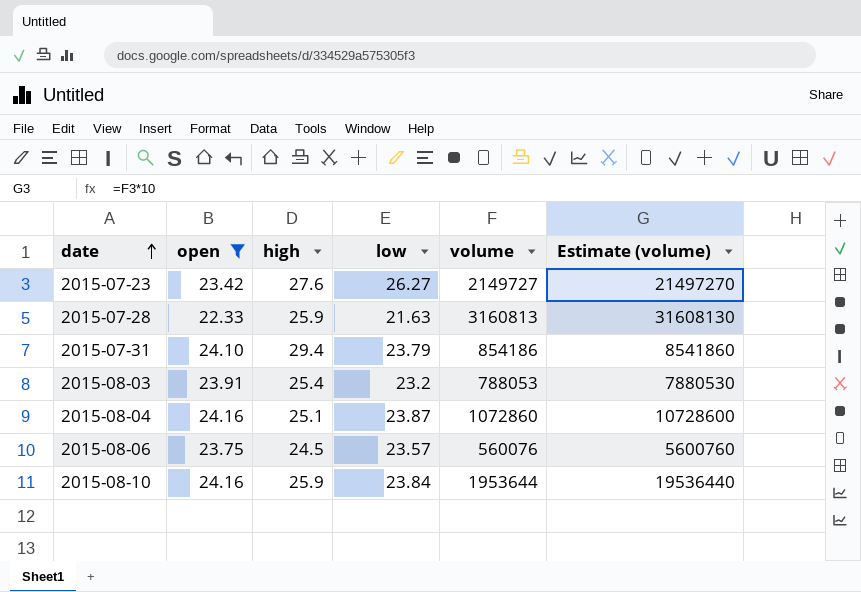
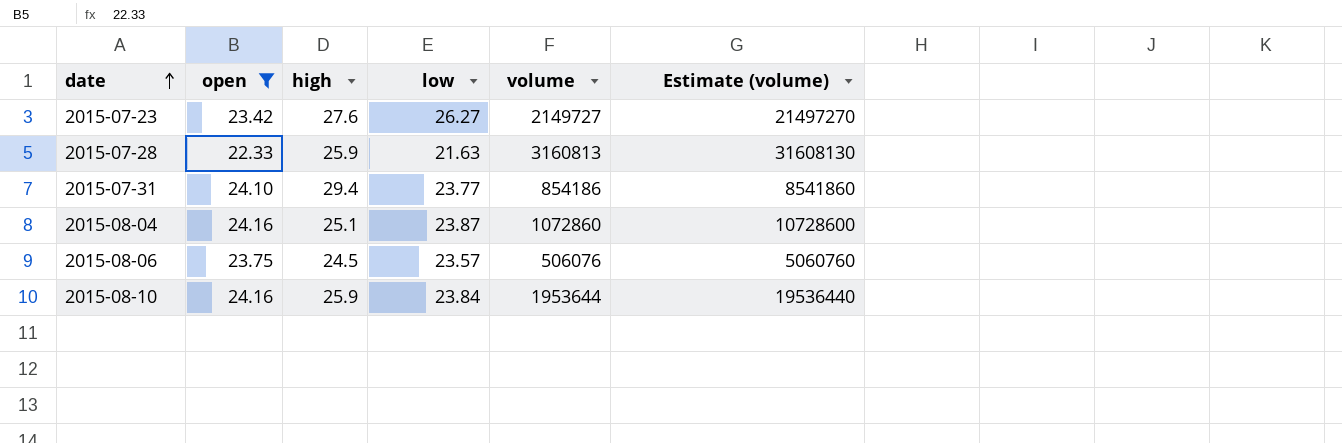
row 2015-08-03: 23.91 | 25.4 | 23.2 | 788053 | 7880530 -> none
2015-07-31 | low: 23.79 -> 23.77
2015-08-06 | volume: 560076 -> 506076
2015-08-06 | Estimate (volume): 5600760 -> 5060760

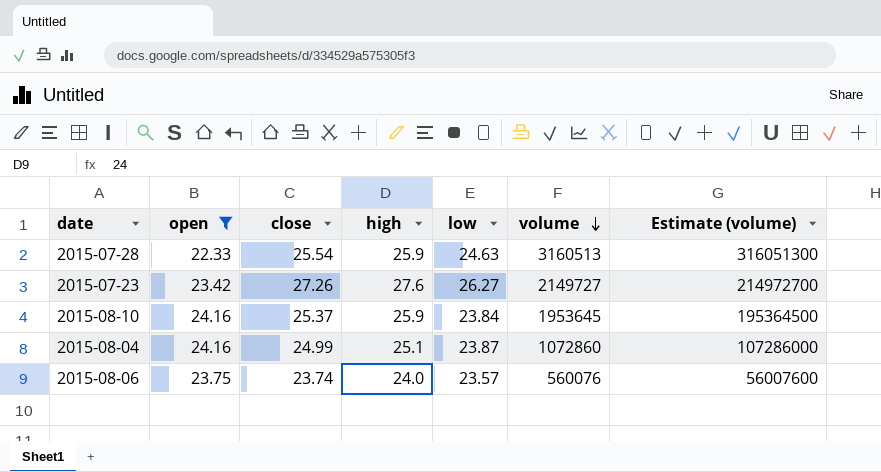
row order: date ascending -> volume descending
column close | position: none -> 3
column Estimate (volume) | formula: [volume] * 10 -> [volume] * 100
row 2015-07-31: 24.10 | 29.4 | 23.77 | 854186 | 8541860 -> none
2015-07-28 | low: 21.63 -> 24.63
2015-07-28 | volume: 3160813 -> 3160513
2015-08-10 | volume: 1953644 -> 1953645
2015-08-06 | high: 24.5 -> 24.0
2015-08-06 | volume: 506076 -> 560076

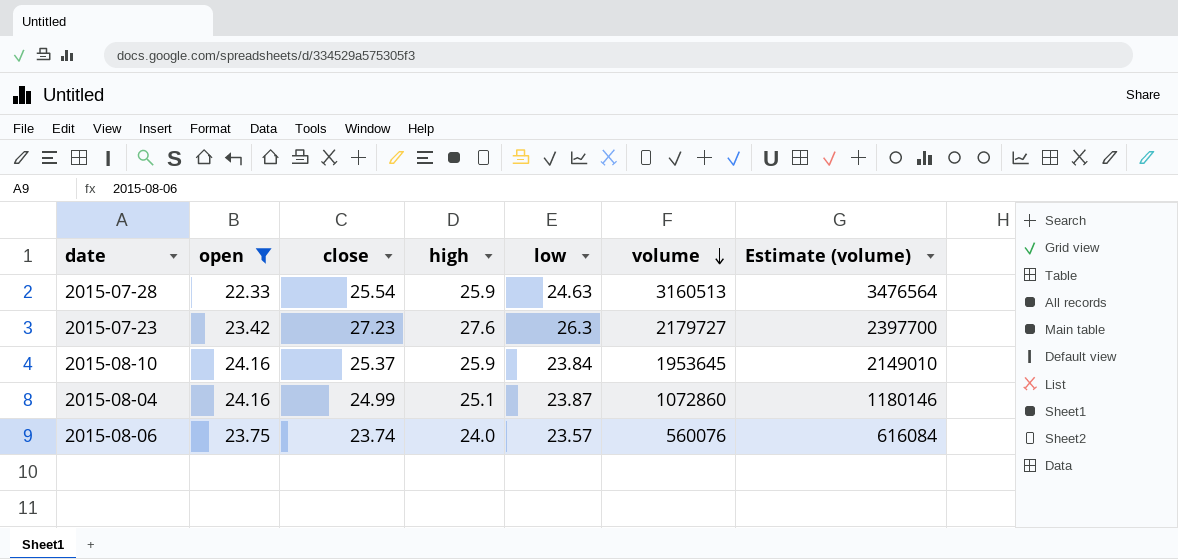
column Estimate (volume) | formula: [volume] * 100 -> [volume] * 1.1
2015-07-23 | close: 27.26 -> 27.23
2015-07-23 | low: 26.27 -> 26.3
2015-07-23 | volume: 2149727 -> 2179727

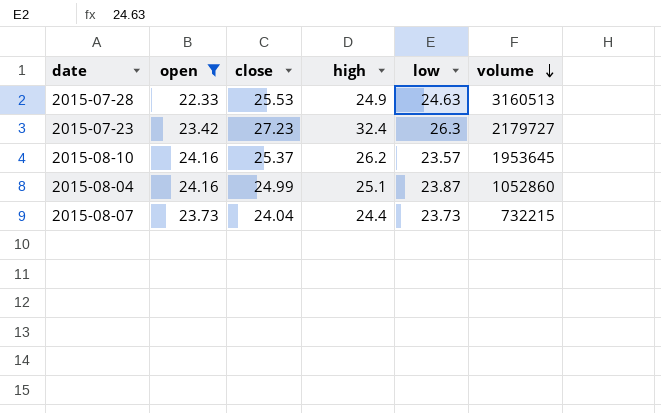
column Estimate (volume) | formula: [volume] * 1.1 -> none
row 2015-08-06: 23.75 | 23.74 | 24.0 | 23.57 | 560076 | 616084 -> none
2015-07-28 | close: 25.54 -> 25.53
2015-07-28 | high: 25.9 -> 24.9
2015-07-23 | high: 27.6 -> 32.4
2015-08-10 | high: 25.9 -> 26.2
2015-08-10 | low: 23.84 -> 23.57
2015-08-04 | volume: 1072860 -> 1052860
row 2015-08-07: none -> 23.73 | 24.04 | 24.4 | 23.73 | 732215

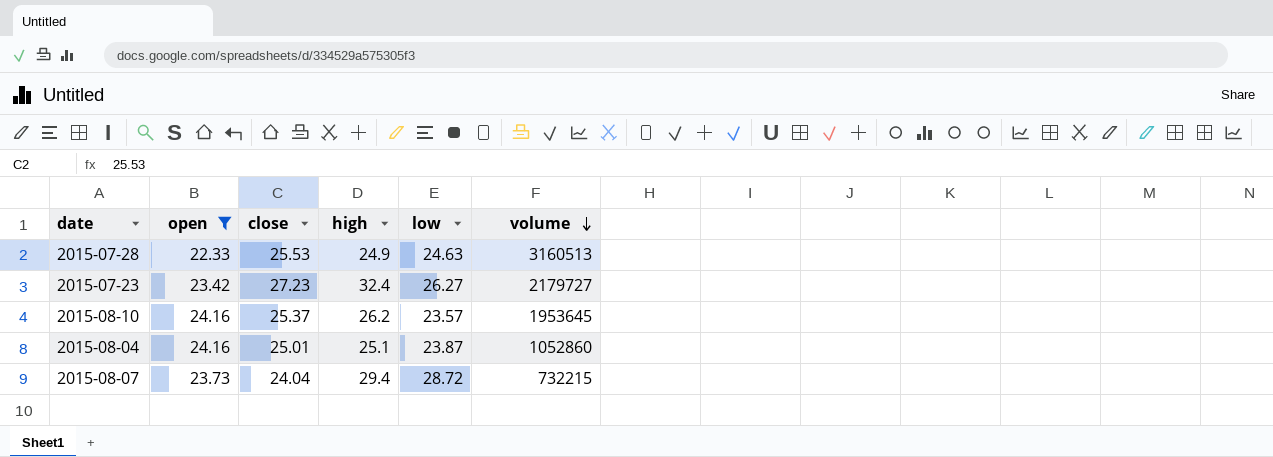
2015-07-23 | low: 26.3 -> 26.27
2015-08-04 | close: 24.99 -> 25.01
2015-08-07 | high: 24.4 -> 29.4
2015-08-07 | low: 23.73 -> 28.72

